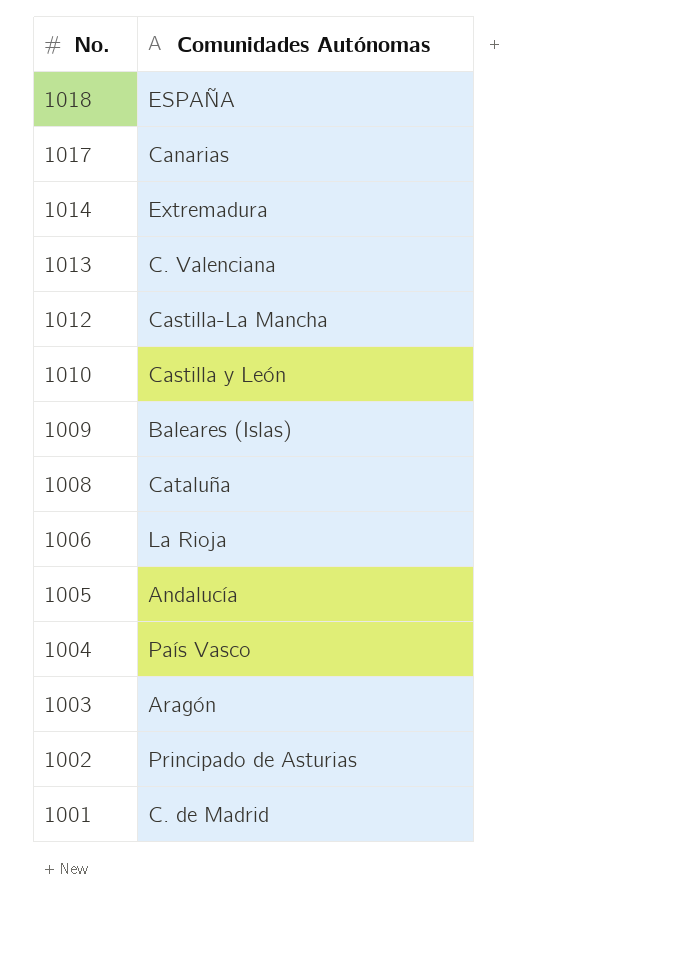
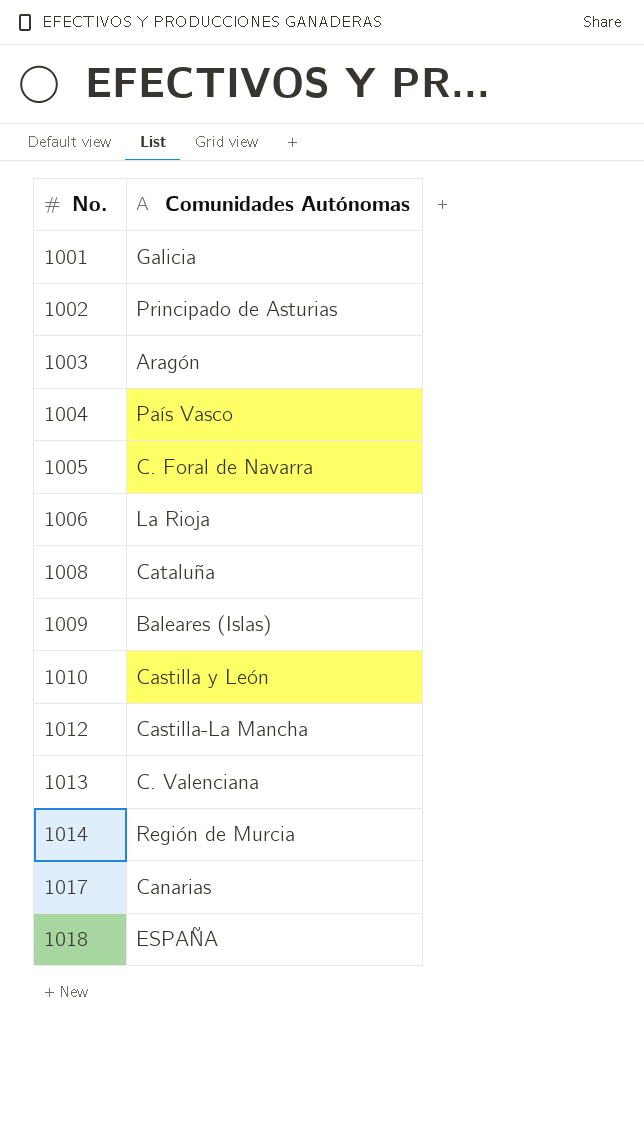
row order: No. descending -> No. ascending
1001 | Comunidades Autónomas: C. de Madrid -> Galicia
1005 | Comunidades Autónomas: Andalucía -> C. Foral de Navarra
1014 | Comunidades Autónomas: Extremadura -> Región de Murcia

